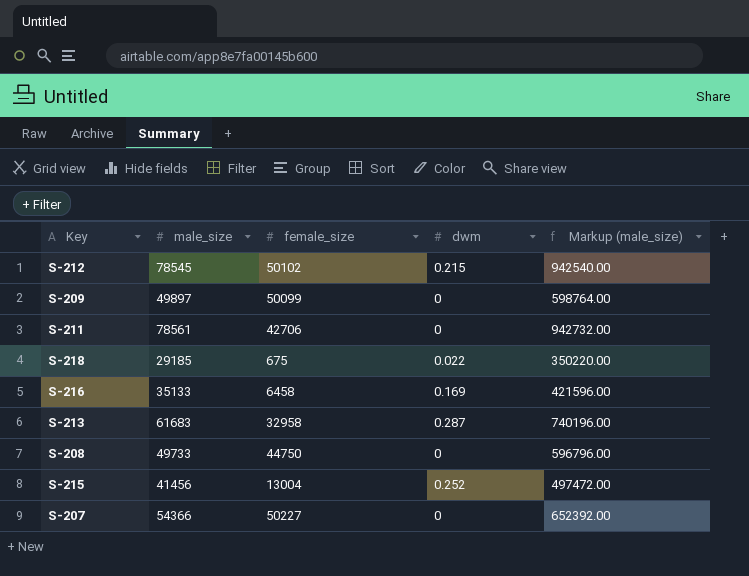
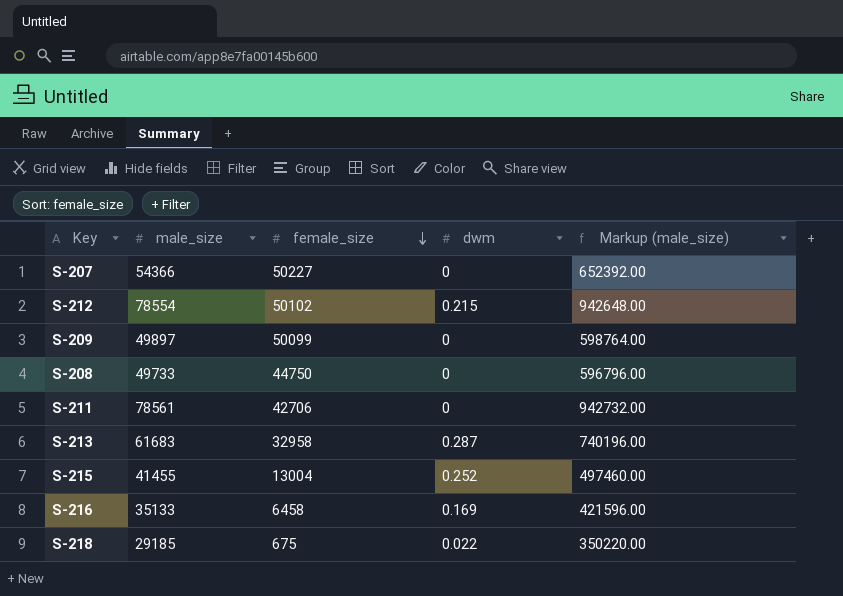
row order: none -> female_size descending
S-212 | male_size: 78545 -> 78554
S-212 | Markup (male_size): 942540.00 -> 942648.00
S-215 | male_size: 41456 -> 41455
S-215 | Markup (male_size): 497472.00 -> 497460.00

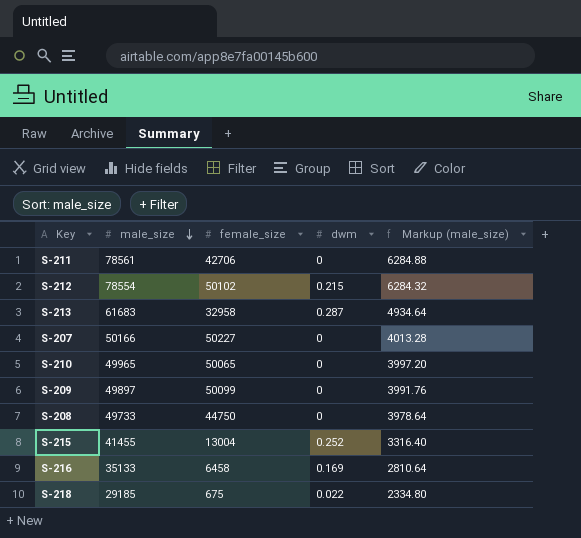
row order: female_size descending -> male_size descending
column Markup (male_size) | formula: [male_size] * 12 -> [male_size] * 0.08
S-207 | male_size: 54366 -> 50166
row S-210: none -> 49965 | 50065 | 0 | 3997.20

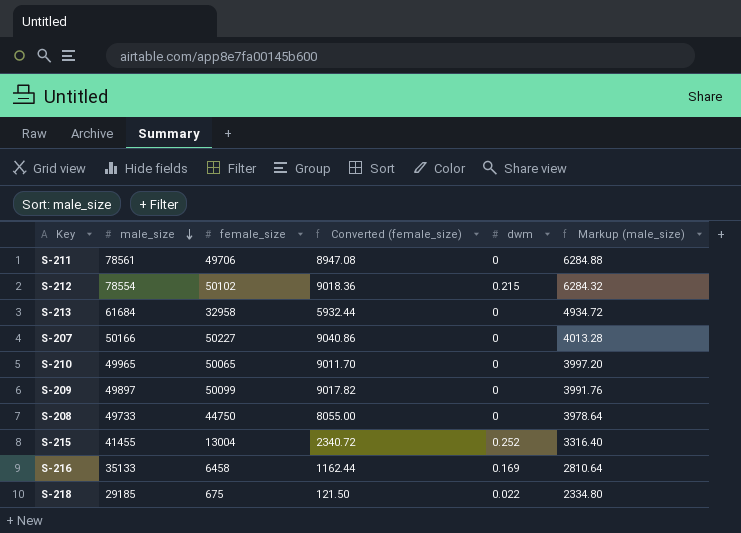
column Converted (female_size) | formula: none -> [female_size] * 0.18
S-211 | female_size: 42706 -> 49706
S-213 | male_size: 61683 -> 61684
S-213 | dwm: 0.287 -> 0
S-213 | Markup (male_size): 4934.64 -> 4934.72

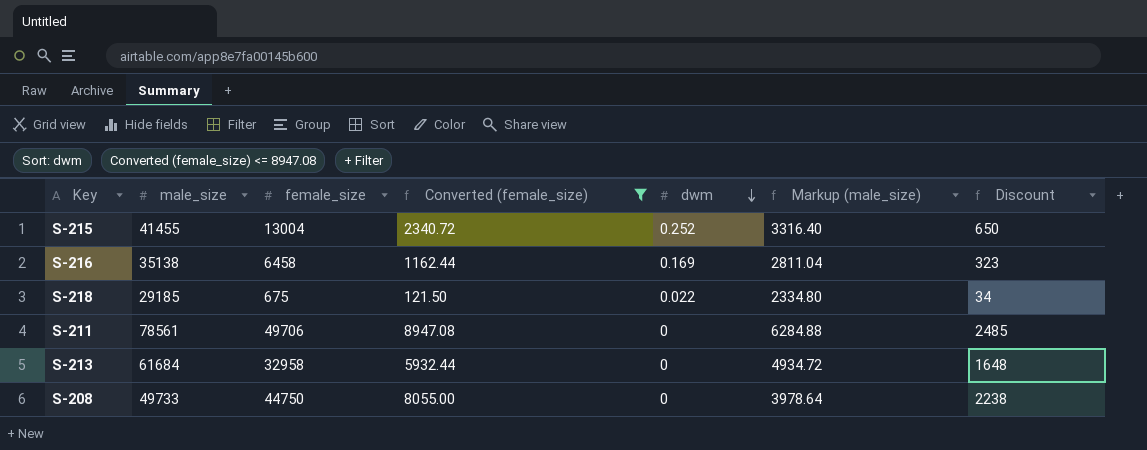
filter: none -> Converted (female_size) <= 8947.08
row order: male_size descending -> dwm descending
column Discount | formula: none -> [female_size] * 0.05
S-216 | male_size: 35133 -> 35138
S-216 | Markup (male_size): 2810.64 -> 2811.04

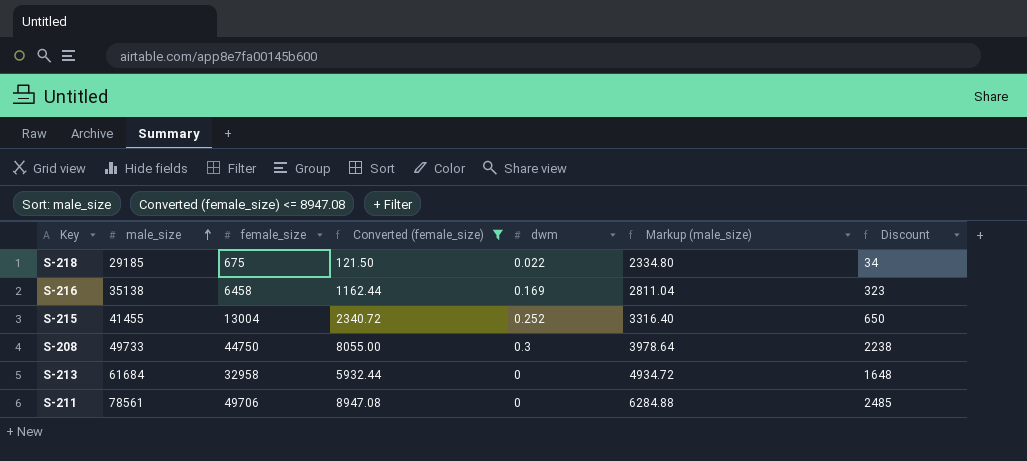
row order: dwm descending -> male_size ascending
S-208 | dwm: 0 -> 0.3

